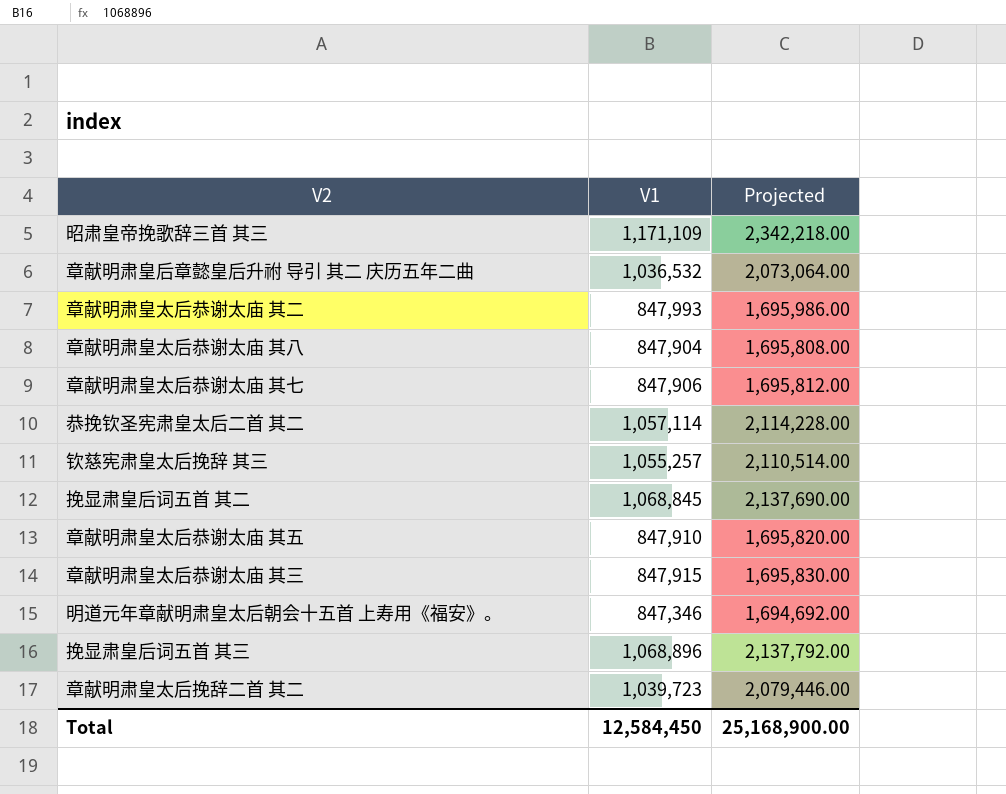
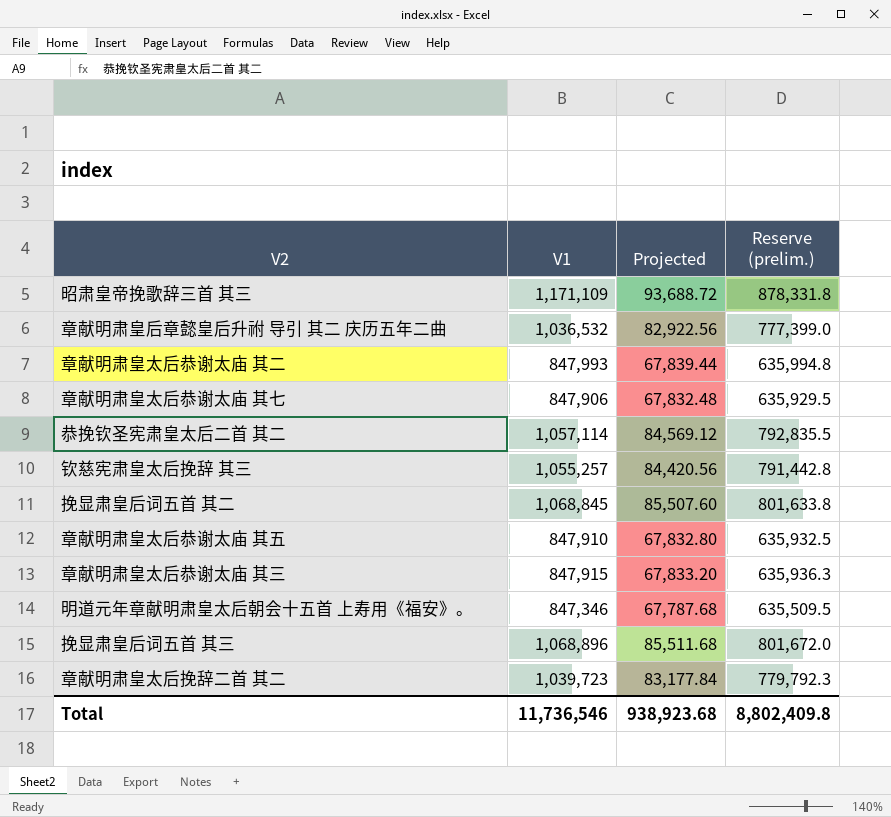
column Projected | formula: [V1] * 2 -> [V1] * 0.08
column Reserve (prelim.) | formula: none -> [V1] * 0.75
row 章献明肃皇太后恭谢太庙 其八: 847,904 | 1,695,808.00 -> none
Total | V1: 12,584,450 -> 11,736,546
Total | Projected: 25,168,900.00 -> 938,923.68

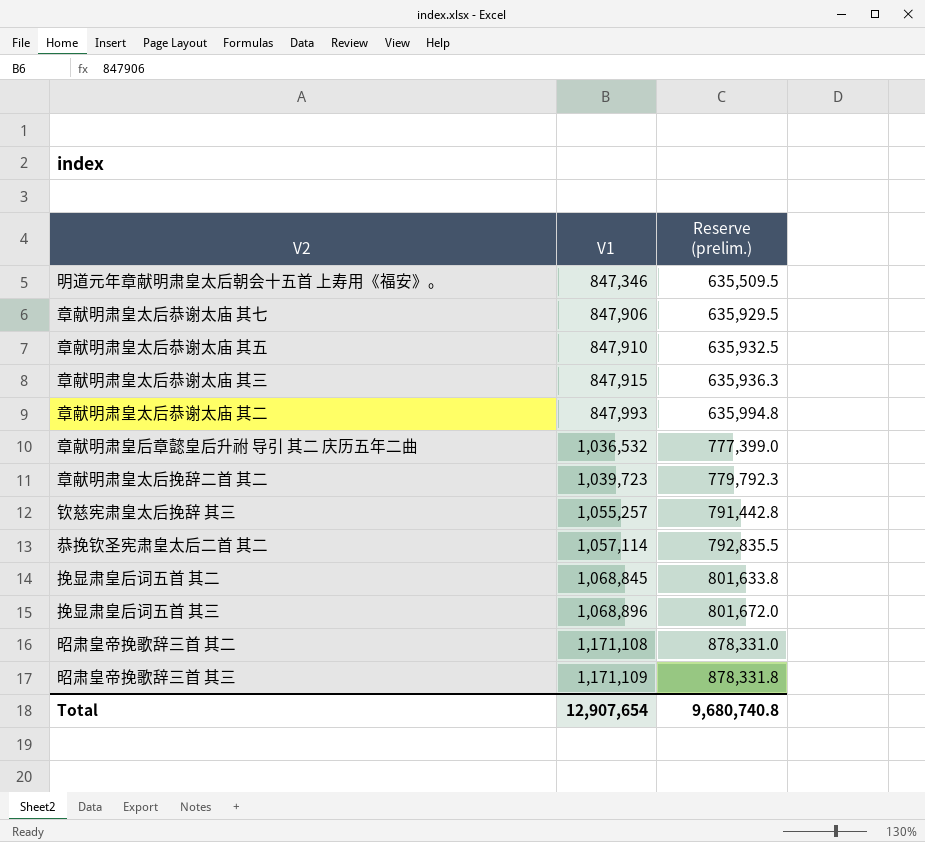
row order: none -> V1 ascending
column Projected | formula: [V1] * 0.08 -> none
row 昭肃皇帝挽歌辞三首 其二: none -> 1,171,108 | 878,331.0
Total | V1: 11,736,546 -> 12,907,654
Total | Reserve (prelim.): 8,802,409.8 -> 9,680,740.8

